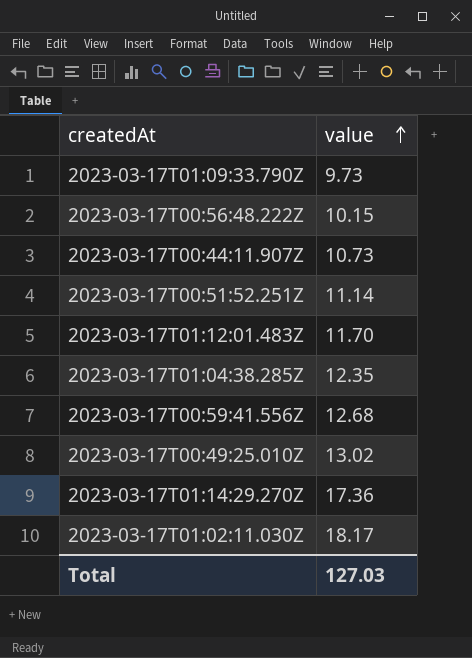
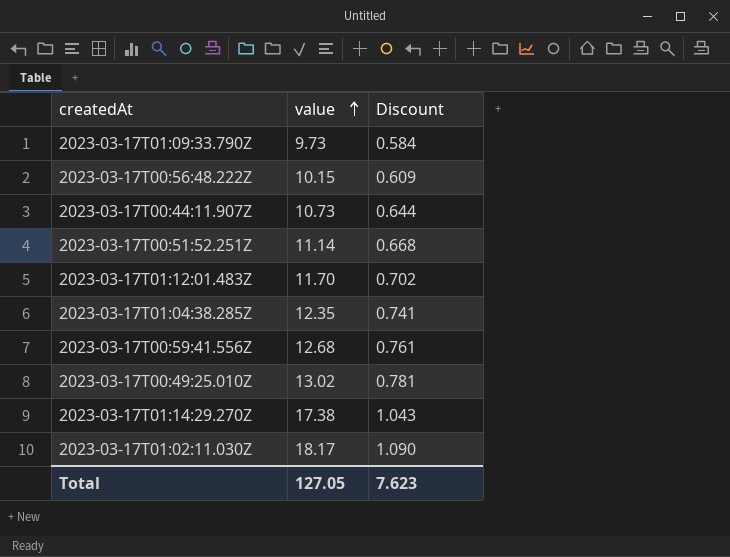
column Discount | formula: none -> [value] * 0.06
2023-03-17T01:14:29.270Z | value: 17.36 -> 17.38
Total | value: 127.03 -> 127.05

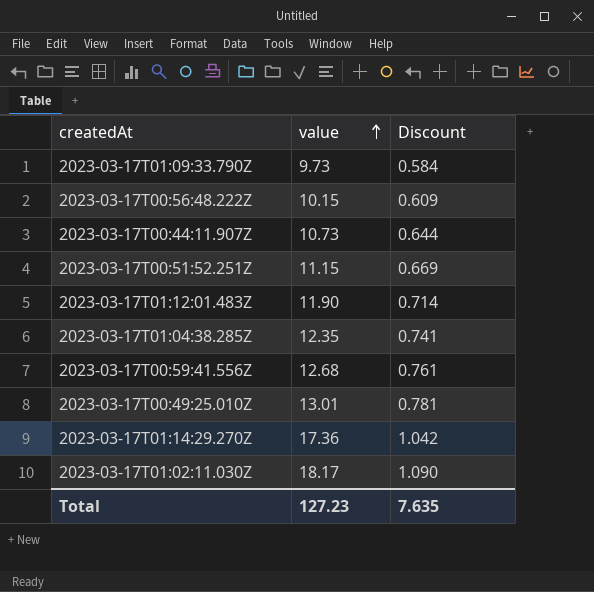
2023-03-17T00:51:52.251Z | value: 11.14 -> 11.15
2023-03-17T00:51:52.251Z | Discount: 0.668 -> 0.669
2023-03-17T01:12:01.483Z | value: 11.70 -> 11.90
2023-03-17T01:12:01.483Z | Discount: 0.702 -> 0.714
2023-03-17T00:49:25.010Z | value: 13.02 -> 13.01
2023-03-17T01:14:29.270Z | value: 17.38 -> 17.36
2023-03-17T01:14:29.270Z | Discount: 1.043 -> 1.042
Total | value: 127.05 -> 127.23
Total | Discount: 7.623 -> 7.635

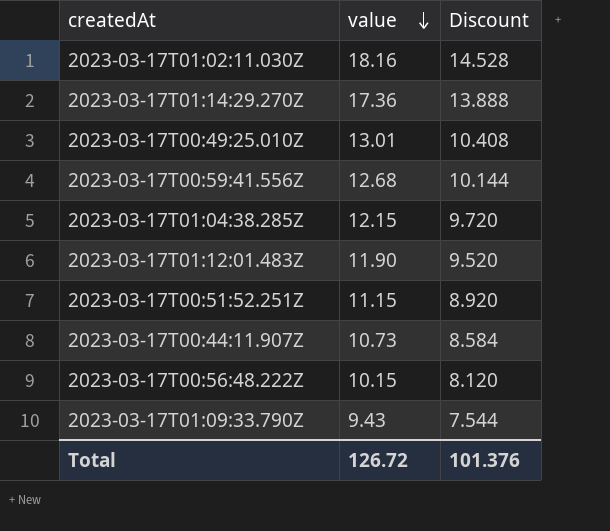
row order: value ascending -> value descending
column Discount | formula: [value] * 0.06 -> [value] * 0.8
2023-03-17T01:02:11.030Z | value: 18.17 -> 18.16
2023-03-17T01:04:38.285Z | value: 12.35 -> 12.15
2023-03-17T01:09:33.790Z | value: 9.73 -> 9.43
Total | value: 127.23 -> 126.72
Total | Discount: 7.635 -> 101.376

